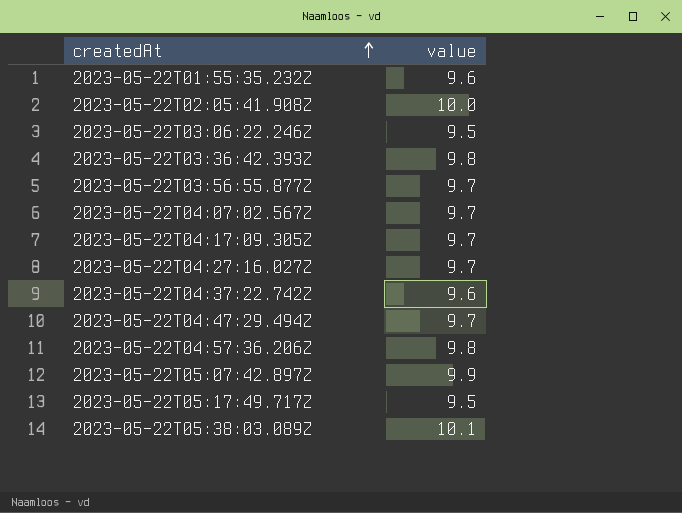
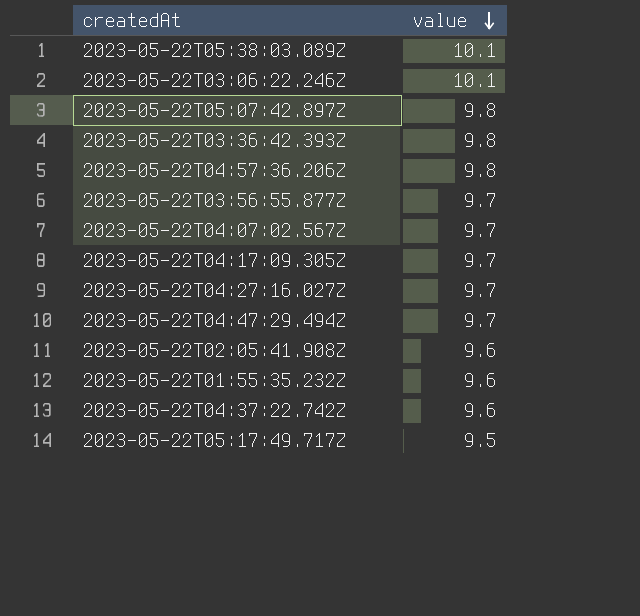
row order: createdAt ascending -> value descending
2023-05-22T03:06:22.246Z | value: 9.5 -> 10.1
2023-05-22T05:07:42.897Z | value: 9.9 -> 9.8
2023-05-22T02:05:41.908Z | value: 10.0 -> 9.6

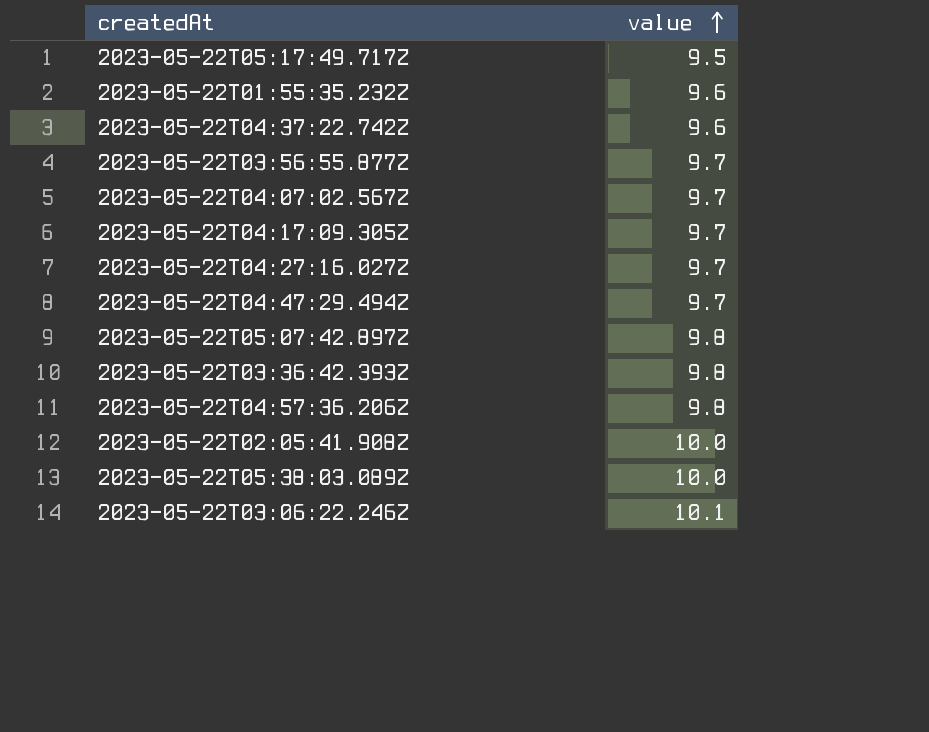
row order: value descending -> value ascending
2023-05-22T02:05:41.908Z | value: 9.6 -> 10.0
2023-05-22T05:38:03.089Z | value: 10.1 -> 10.0

